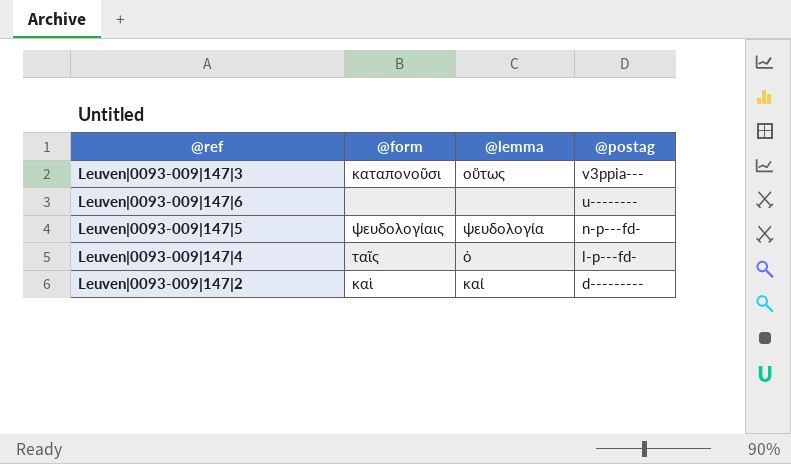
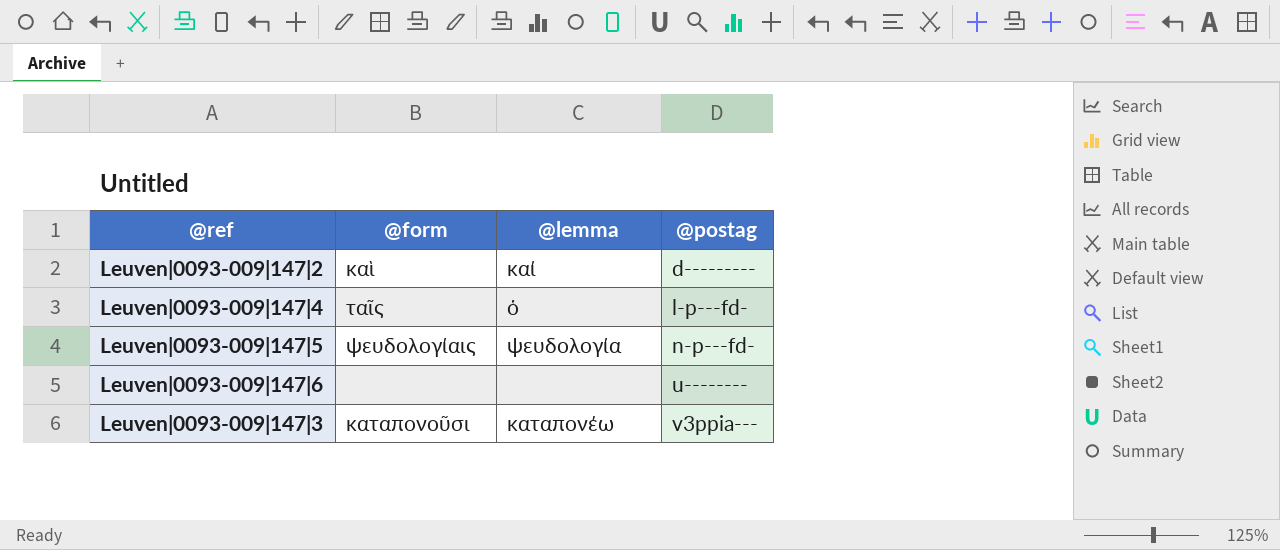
row order: @postag descending -> @postag ascending
Leuven|0093-009|147|3 | @lemma: οὕτως -> καταπονέω

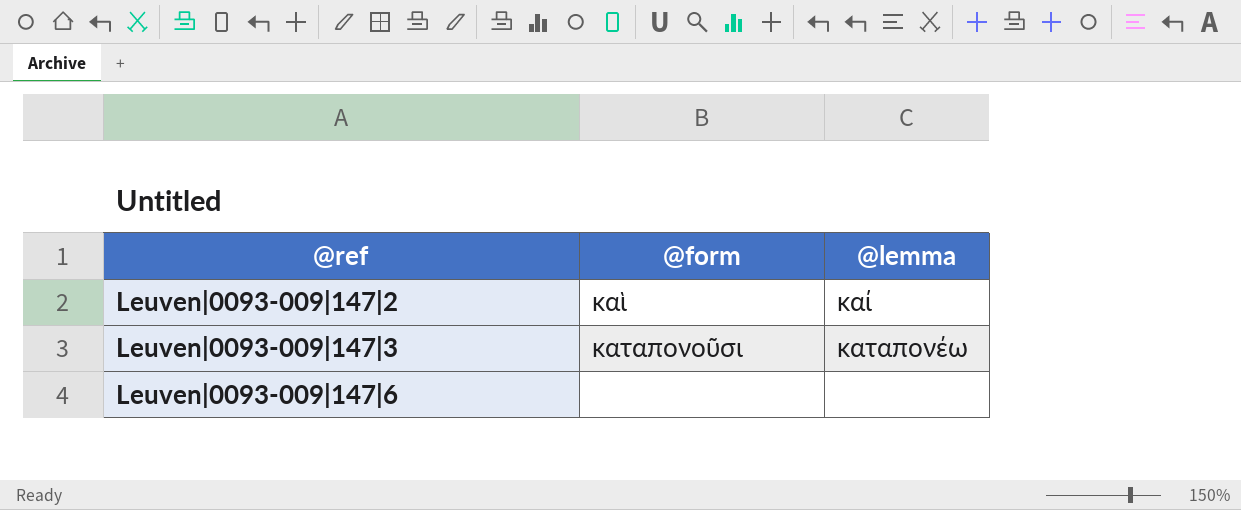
row order: @postag ascending -> @ref ascending
column @postag | position: 4 -> none
row Leuven|0093-009|147|4: ταῖς | ὁ | l-p---fd- -> none
row Leuven|0093-009|147|5: ψευδολογίαις | ψευδολογία | n-p---fd- -> none

